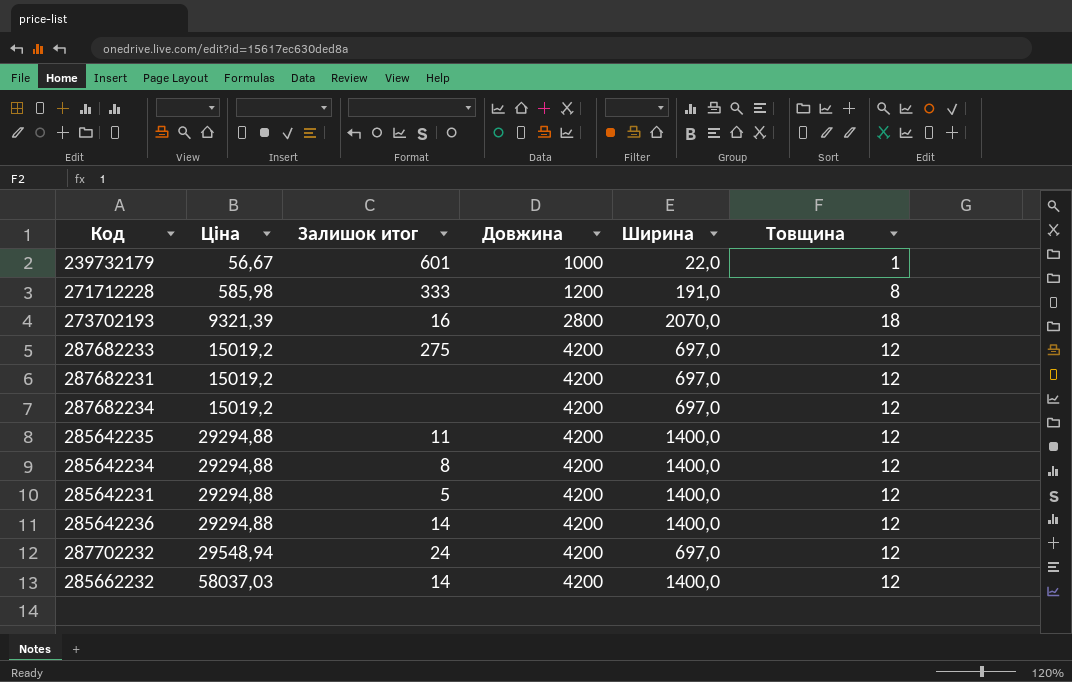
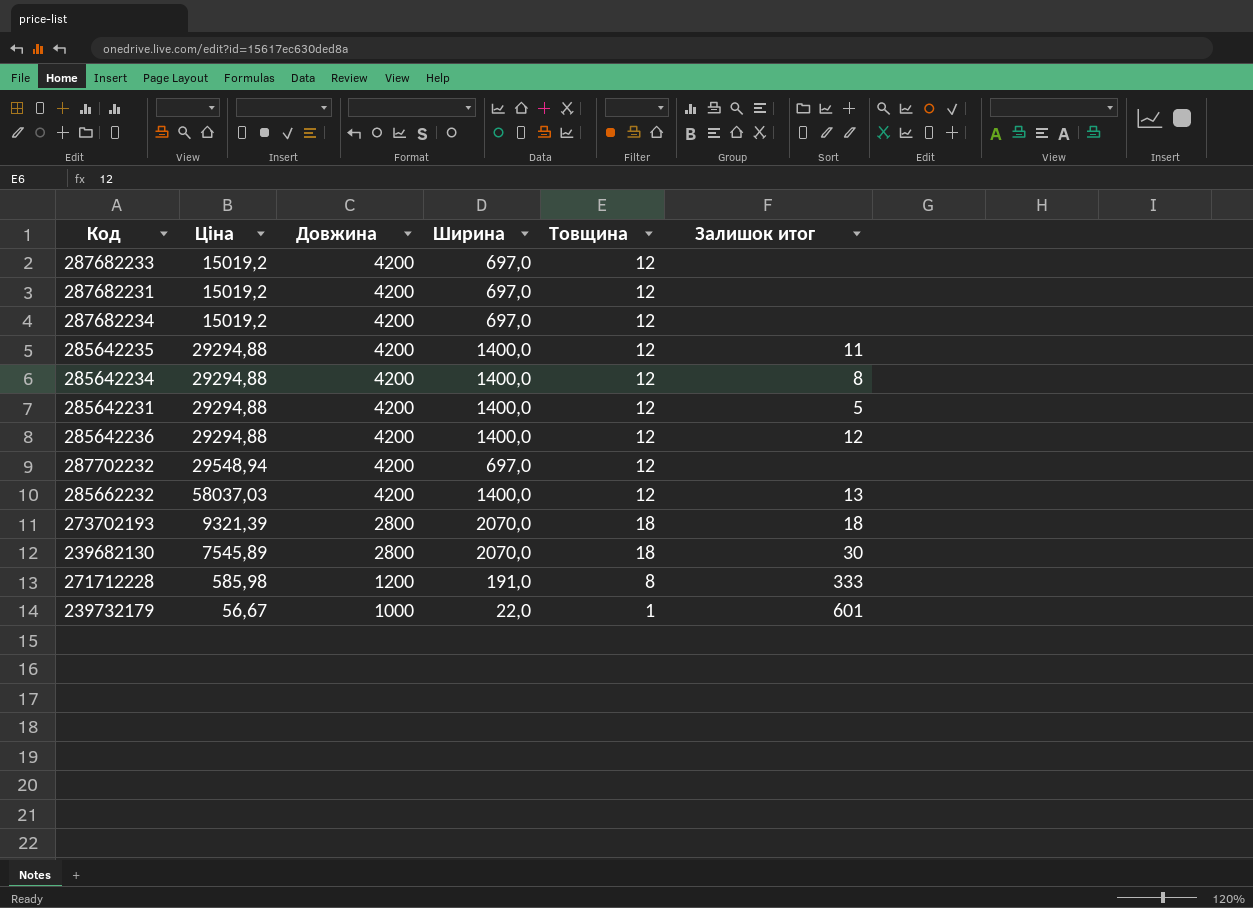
row order: Ціна ascending -> Довжина descending
column Залишок итог | position: 3 -> 6
287682233 | Залишок итог: 275 -> none
285642236 | Залишок итог: 14 -> 12
287702232 | Залишок итог: 24 -> none
285662232 | Залишок итог: 14 -> 13
273702193 | Залишок итог: 16 -> 18
row 239682130: none -> 7545,89 | 2800 | 2070,0 | 18 | 30

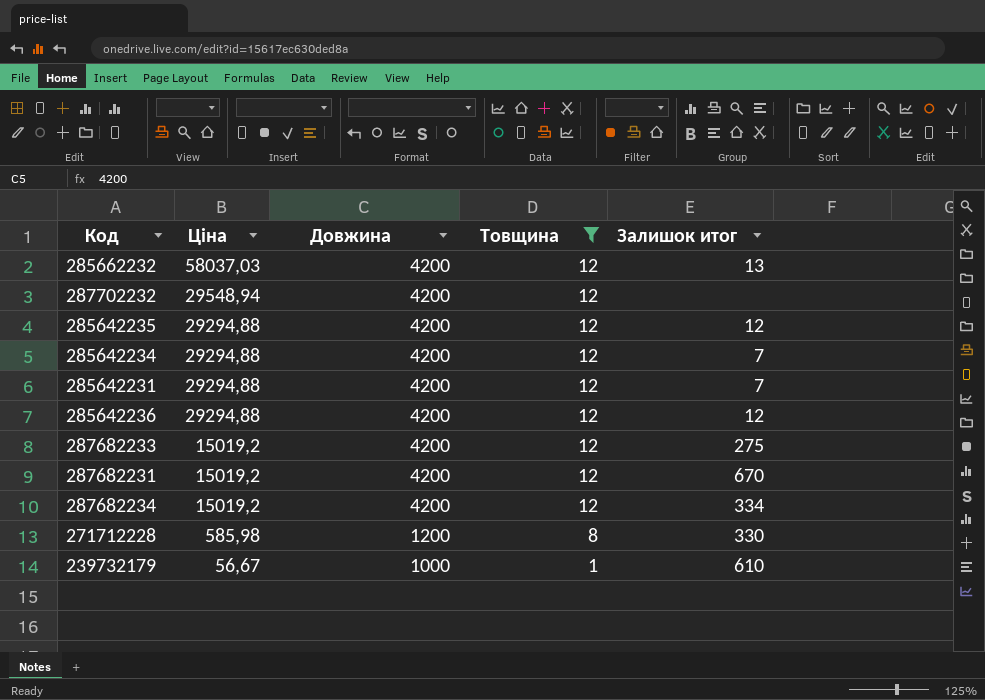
filter: none -> Товщина != 18
row order: Довжина descending -> Ціна descending
column Ширина | position: 4 -> none
285642235 | Залишок итог: 11 -> 12
285642234 | Залишок итог: 8 -> 7
285642231 | Залишок итог: 5 -> 7
287682233 | Залишок итог: none -> 275
287682231 | Залишок итог: none -> 670
287682234 | Залишок итог: none -> 334
271712228 | Залишок итог: 333 -> 330
239732179 | Залишок итог: 601 -> 610

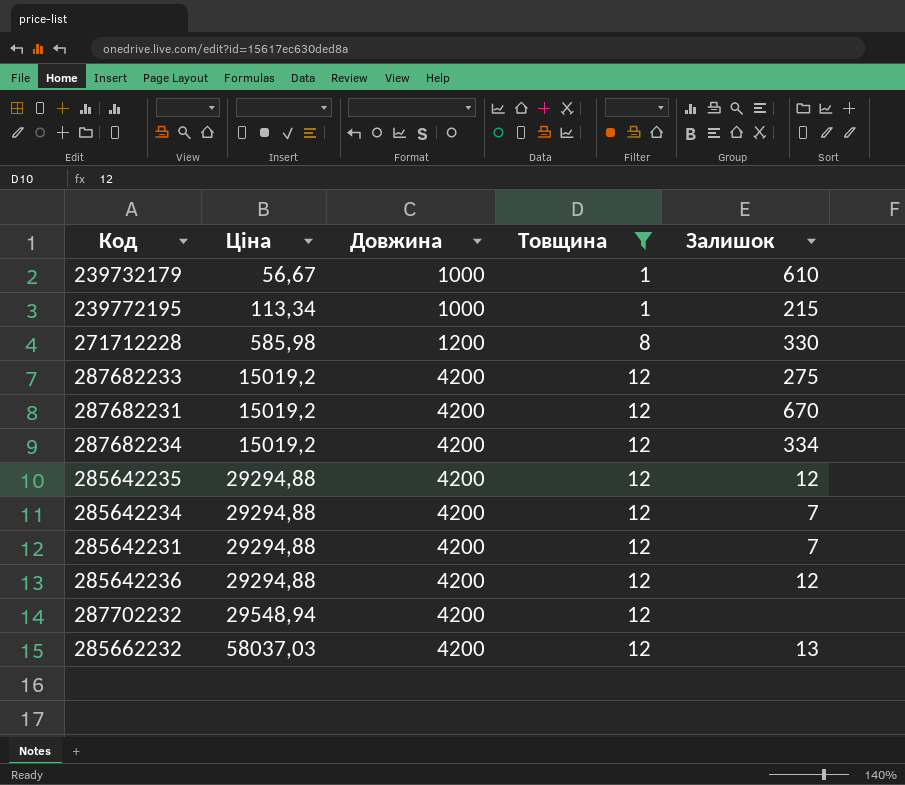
row order: Ціна descending -> Ціна ascending
column name: Залишок итог -> Залишок
row 239772195: none -> 113,34 | 1000 | 1 | 215

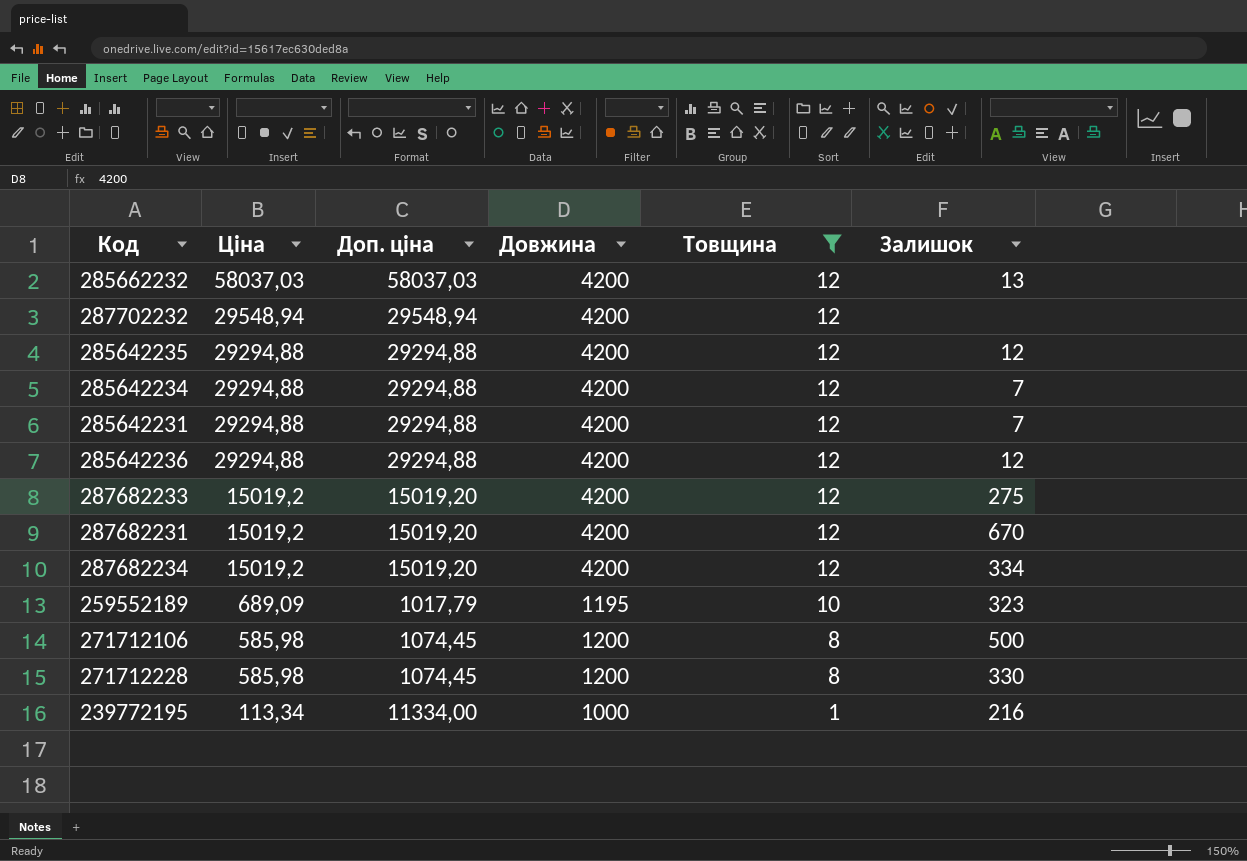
row order: Ціна ascending -> Ціна descending
column Доп. ціна | position: none -> 3
row 239732179: 56,67 | 1000 | 1 | 610 -> none
row 259552189: none -> 689,09 | 1017,79 | 1195 | 10 | 323
row 271712106: none -> 585,98 | 1074,45 | 1200 | 8 | 500
239772195 | Залишок: 215 -> 216

